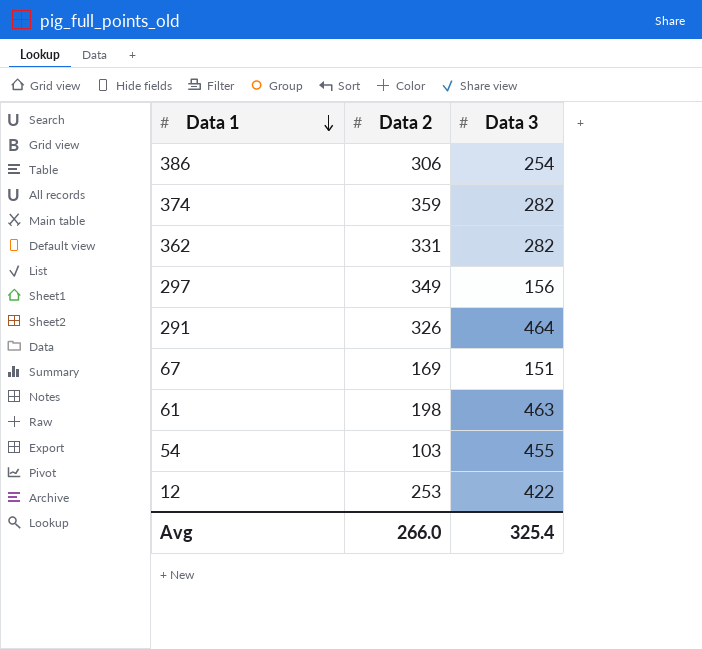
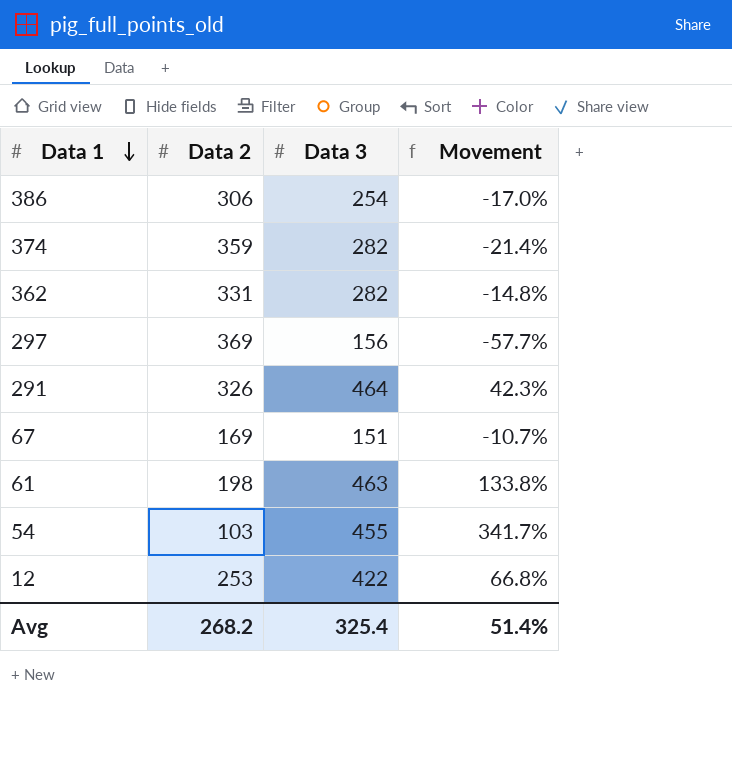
column Movement | formula: none -> ([Data 3] - [Data 2]) / [Data 2]
297 | Data 2: 349 -> 369
Avg | Data 2: 266.0 -> 268.2

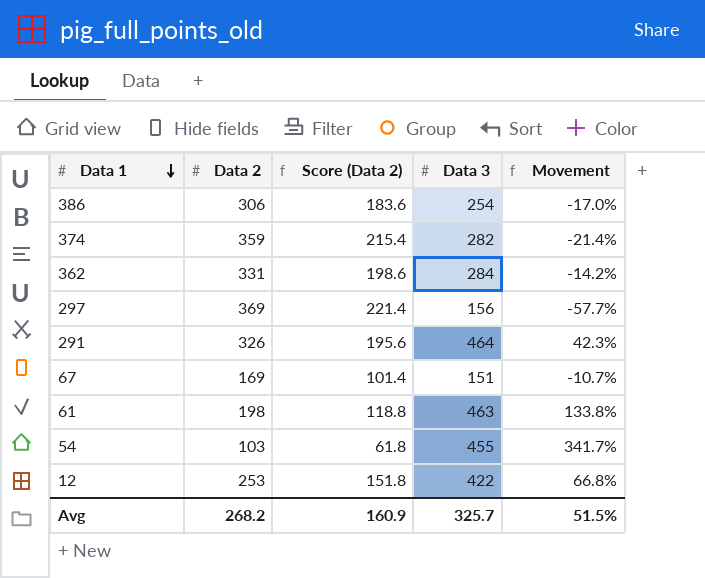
column Score (Data 2) | formula: none -> [Data 2] * 0.6
362 | Data 3: 282 -> 284
362 | Movement: -14.8% -> -14.2%
Avg | Data 3: 325.4 -> 325.7
Avg | Movement: 51.4% -> 51.5%

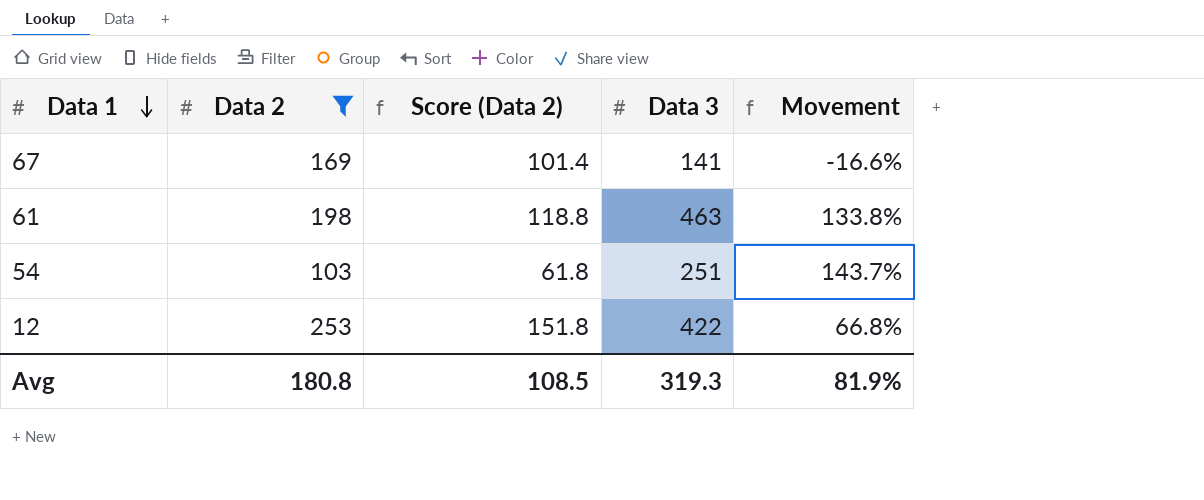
filter: none -> Data 2 <= 253
67 | Data 3: 151 -> 141
67 | Movement: -10.7% -> -16.6%
54 | Data 3: 455 -> 251
54 | Movement: 341.7% -> 143.7%
Avg | Data 2: 268.2 -> 180.8
Avg | Score (Data 2): 160.9 -> 108.5
Avg | Data 3: 325.7 -> 319.3
Avg | Movement: 51.5% -> 81.9%

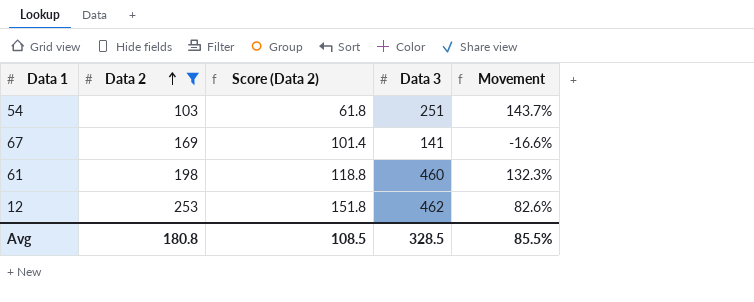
row order: Data 1 descending -> Data 2 ascending
61 | Data 3: 463 -> 460
61 | Movement: 133.8% -> 132.3%
12 | Data 3: 422 -> 462
12 | Movement: 66.8% -> 82.6%
Avg | Data 3: 319.3 -> 328.5
Avg | Movement: 81.9% -> 85.5%

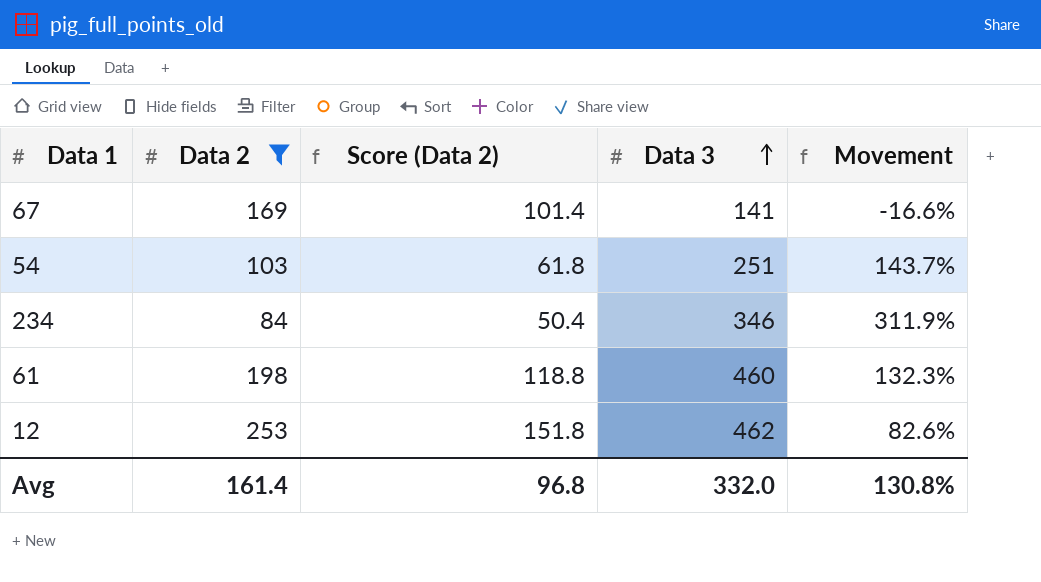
row order: Data 2 ascending -> Data 3 ascending
row 234: none -> 84 | 50.4 | 346 | 311.9%
Avg | Data 2: 180.8 -> 161.4
Avg | Score (Data 2): 108.5 -> 96.8
Avg | Data 3: 328.5 -> 332.0
Avg | Movement: 85.5% -> 130.8%

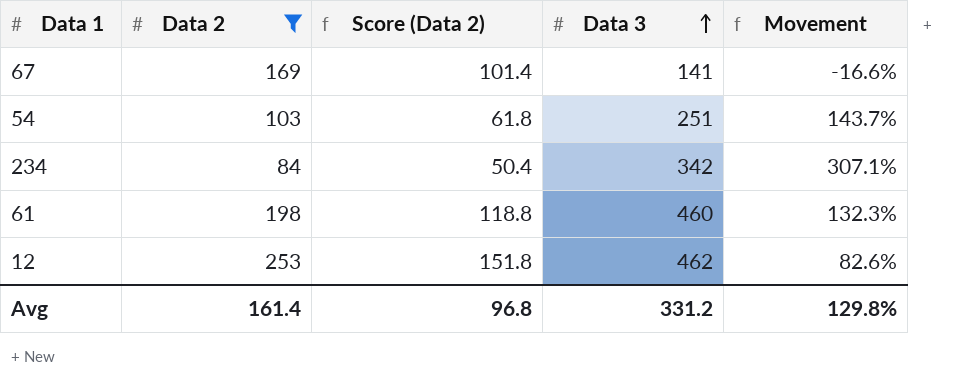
234 | Data 3: 346 -> 342
234 | Movement: 311.9% -> 307.1%
Avg | Data 3: 332.0 -> 331.2
Avg | Movement: 130.8% -> 129.8%

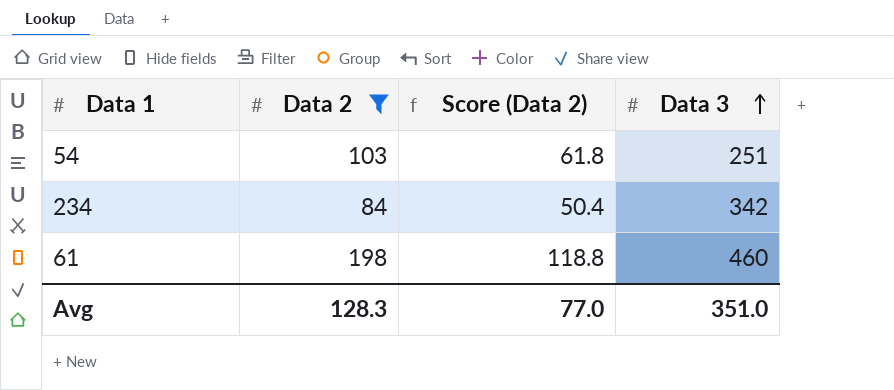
column Movement | formula: ([Data 3] - [Data 2]) / [Data 2] -> none
row 67: 169 | 101.4 | 141 | -16.6% -> none
row 12: 253 | 151.8 | 462 | 82.6% -> none
Avg | Data 2: 161.4 -> 128.3
Avg | Score (Data 2): 96.8 -> 77.0
Avg | Data 3: 331.2 -> 351.0

